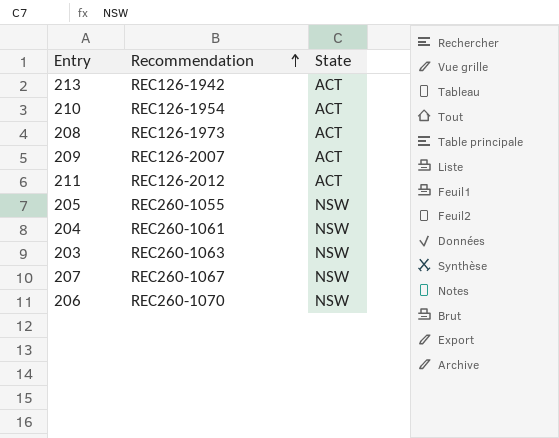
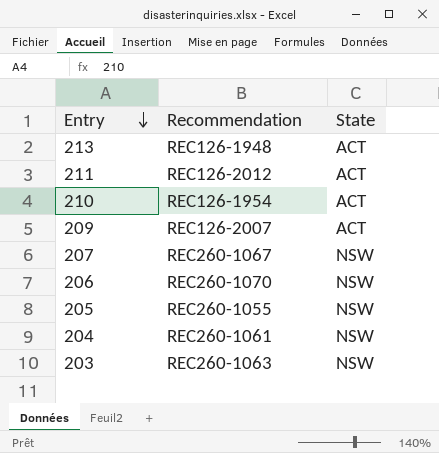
row order: Recommendation ascending -> Entry descending
row 208: REC126-1973 | ACT -> none
213 | Recommendation: REC126-1942 -> REC126-1948

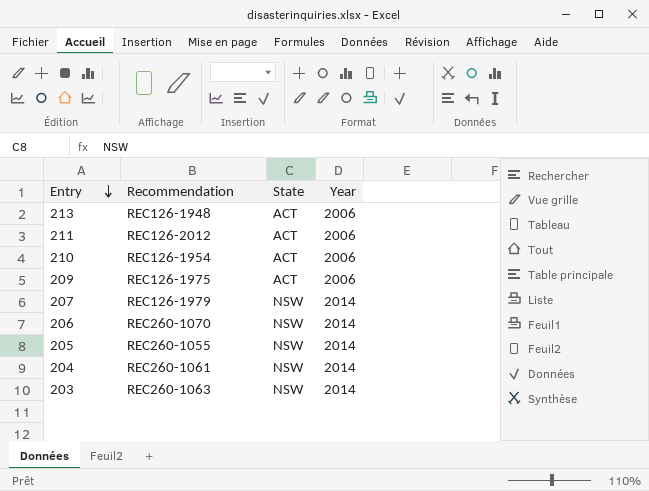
column Year | position: none -> 4
209 | Recommendation: REC126-2007 -> REC126-1975
207 | Recommendation: REC260-1067 -> REC126-1979

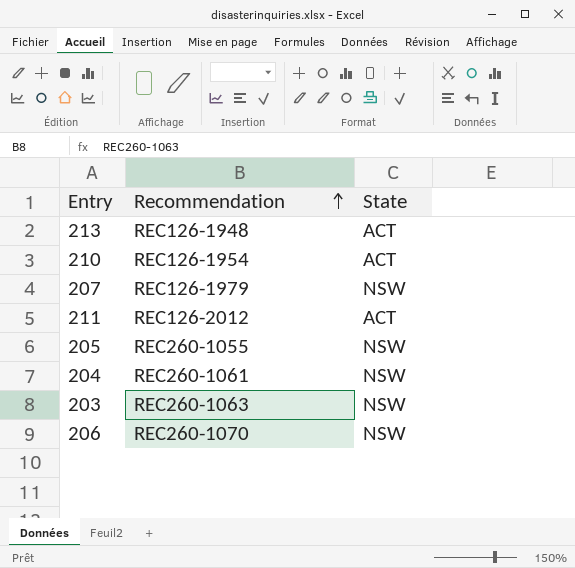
row order: Entry descending -> Recommendation ascending
column Year | position: 4 -> none
row 209: REC126-1975 | ACT | 2006 -> none

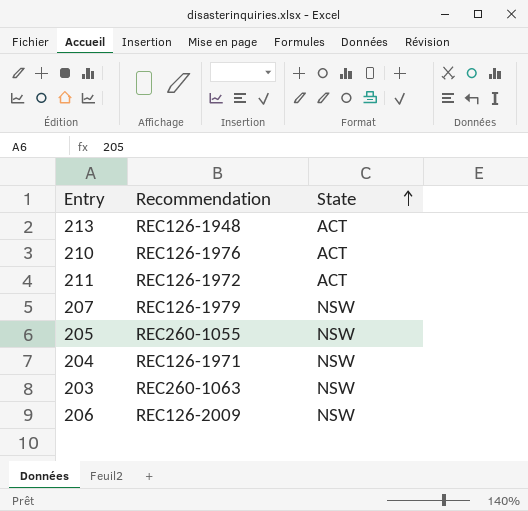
row order: Recommendation ascending -> State ascending
210 | Recommendation: REC126-1954 -> REC126-1976
211 | Recommendation: REC126-2012 -> REC126-1972
204 | Recommendation: REC260-1061 -> REC126-1971
206 | Recommendation: REC260-1070 -> REC126-2009

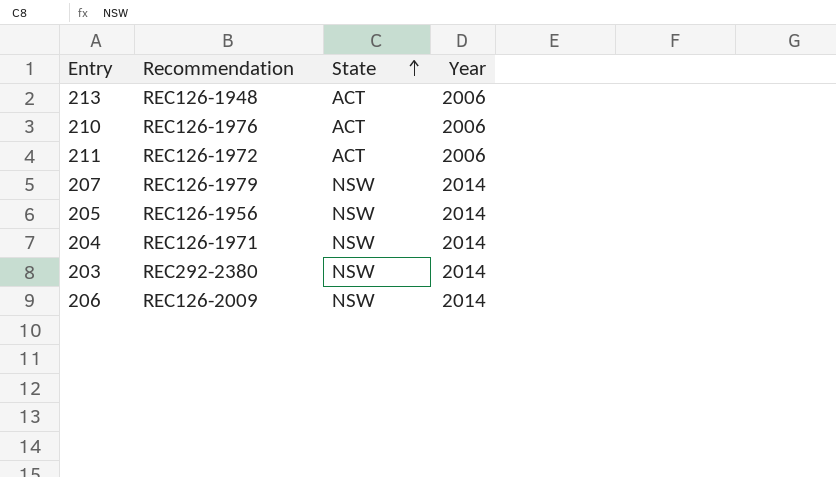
column Year | position: none -> 4
205 | Recommendation: REC260-1055 -> REC126-1956
203 | Recommendation: REC260-1063 -> REC292-2380

